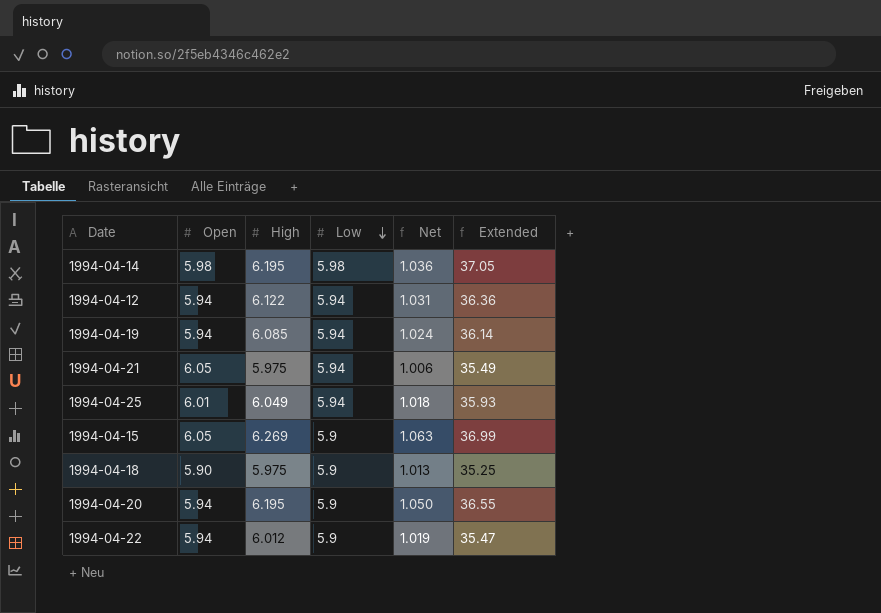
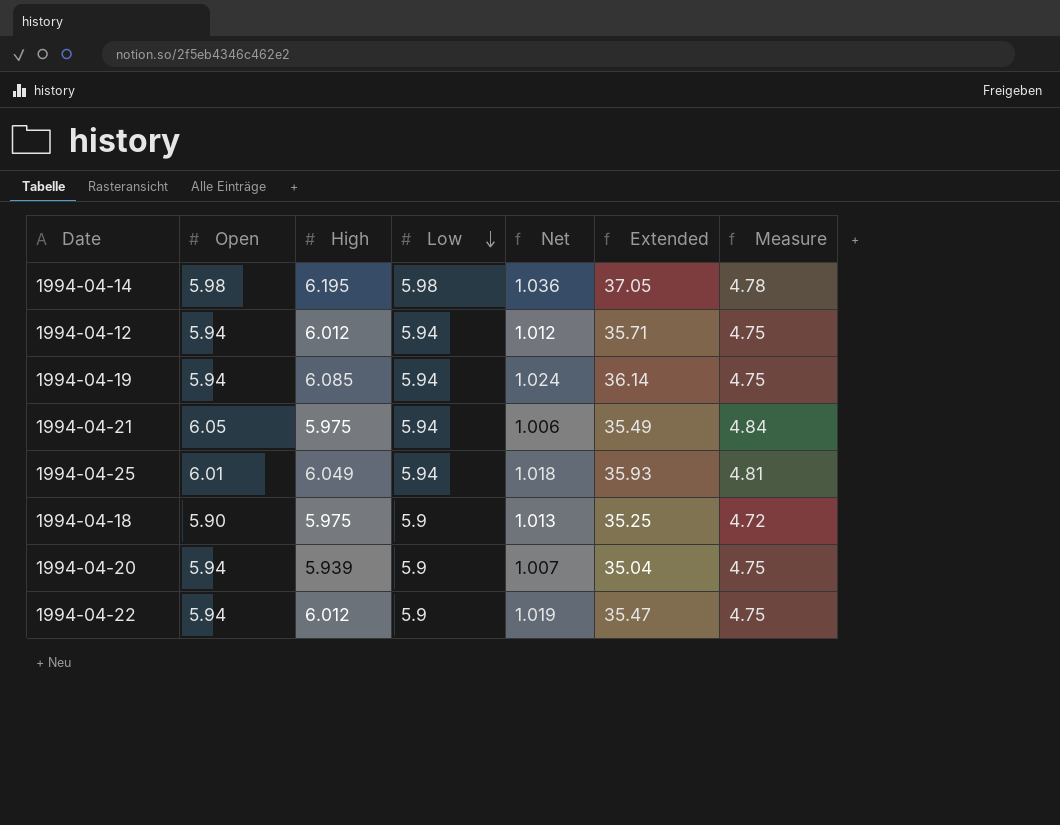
column Measure | formula: none -> [Open] * 0.8
row 1994-04-15: 6.05 | 6.269 | 5.9 | 1.063 | 36.99 -> none
1994-04-12 | High: 6.122 -> 6.012
1994-04-12 | Net: 1.031 -> 1.012
1994-04-12 | Extended: 36.36 -> 35.71
1994-04-20 | High: 6.195 -> 5.939
1994-04-20 | Net: 1.050 -> 1.007
1994-04-20 | Extended: 36.55 -> 35.04

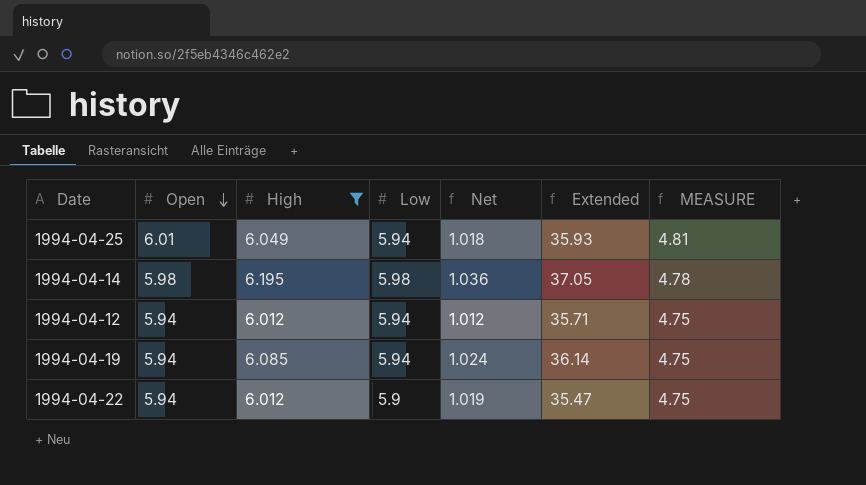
filter: none -> High >= 6.012
row order: Low descending -> Open descending
column name: Measure -> MEASURE

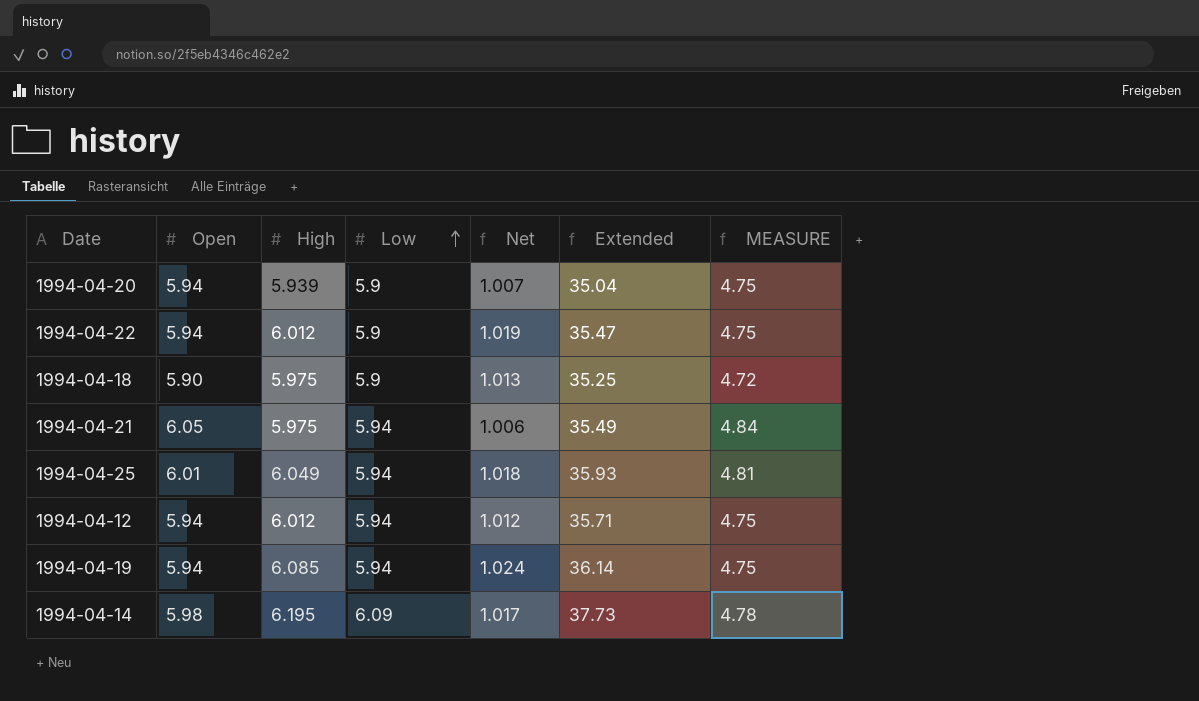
filter: High >= 6.012 -> none
row order: Open descending -> Low ascending
1994-04-14 | Low: 5.98 -> 6.09
1994-04-14 | Net: 1.036 -> 1.017
1994-04-14 | Extended: 37.05 -> 37.73

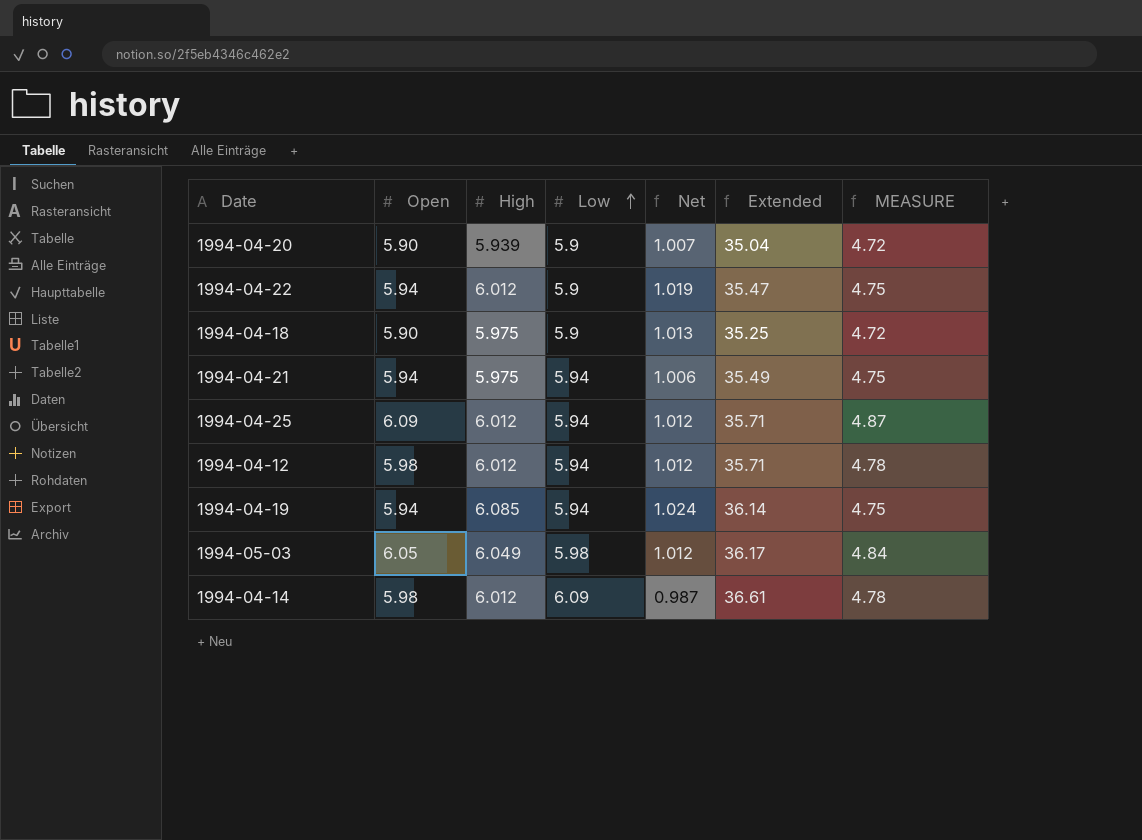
1994-04-20 | Open: 5.94 -> 5.90
1994-04-20 | MEASURE: 4.75 -> 4.72
1994-04-21 | Open: 6.05 -> 5.94
1994-04-21 | MEASURE: 4.84 -> 4.75
1994-04-25 | Open: 6.01 -> 6.09
1994-04-25 | High: 6.049 -> 6.012
1994-04-25 | Net: 1.018 -> 1.012
1994-04-25 | Extended: 35.93 -> 35.71
1994-04-25 | MEASURE: 4.81 -> 4.87
1994-04-12 | Open: 5.94 -> 5.98
1994-04-12 | MEASURE: 4.75 -> 4.78
row 1994-05-03: none -> 6.05 | 6.049 | 5.98 | 1.012 | 36.17 | 4.84
1994-04-14 | High: 6.195 -> 6.012
1994-04-14 | Net: 1.017 -> 0.987
1994-04-14 | Extended: 37.73 -> 36.61

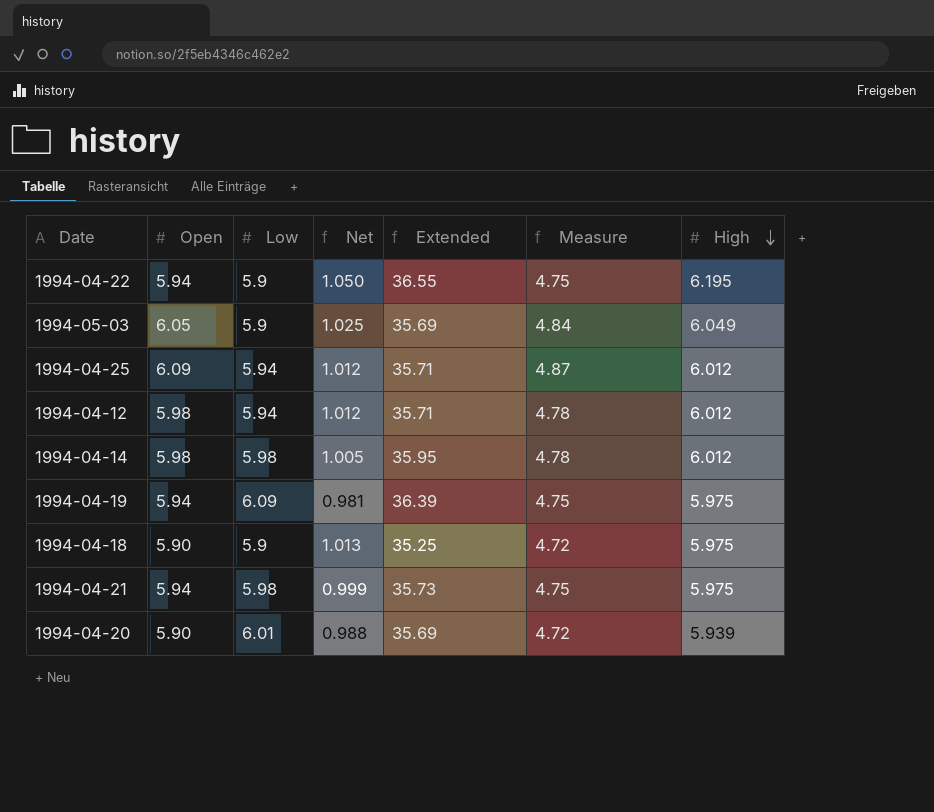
row order: Low ascending -> High descending
column name: MEASURE -> Measure
column High | position: 3 -> 7
1994-04-22 | Net: 1.019 -> 1.050
1994-04-22 | Extended: 35.47 -> 36.55
1994-04-22 | High: 6.012 -> 6.195
1994-05-03 | Low: 5.98 -> 5.9
1994-05-03 | Net: 1.012 -> 1.025
1994-05-03 | Extended: 36.17 -> 35.69
1994-04-14 | Low: 6.09 -> 5.98
1994-04-14 | Net: 0.987 -> 1.005
1994-04-14 | Extended: 36.61 -> 35.95
1994-04-19 | Low: 5.94 -> 6.09
1994-04-19 | Net: 1.024 -> 0.981
1994-04-19 | Extended: 36.14 -> 36.39
1994-04-19 | High: 6.085 -> 5.975
1994-04-21 | Low: 5.94 -> 5.98
1994-04-21 | Net: 1.006 -> 0.999
1994-04-21 | Extended: 35.49 -> 35.73
1994-04-20 | Low: 5.9 -> 6.01
1994-04-20 | Net: 1.007 -> 0.988
1994-04-20 | Extended: 35.04 -> 35.69

